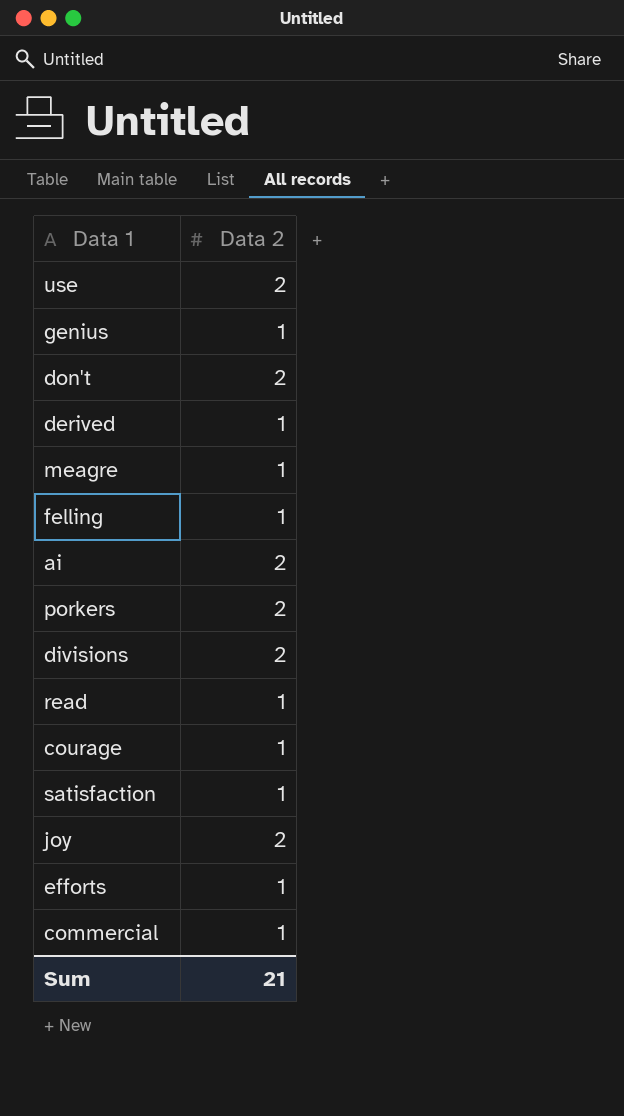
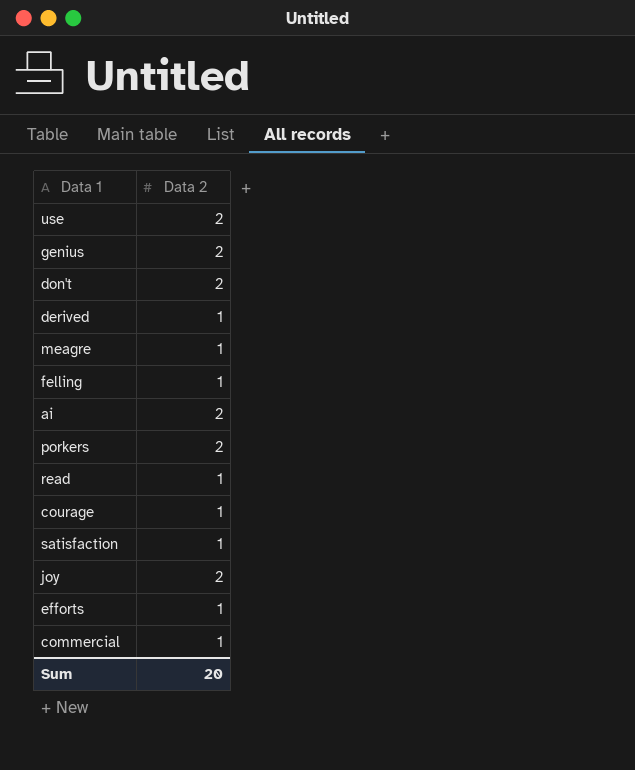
row divisions: 2 -> none
genius | Data 2: 1 -> 2
Sum | Data 2: 21 -> 20

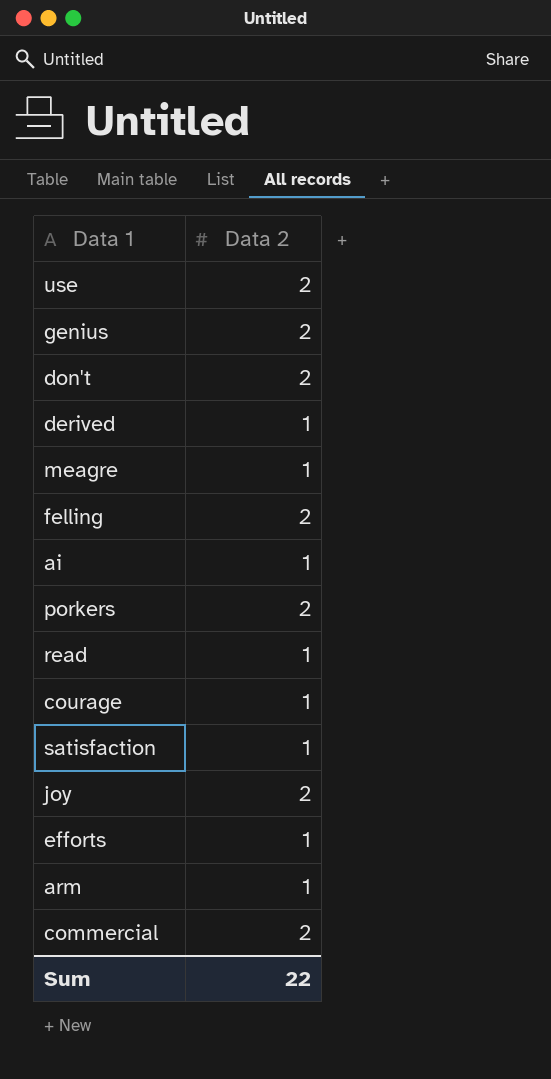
felling | Data 2: 1 -> 2
ai | Data 2: 2 -> 1
row arm: none -> 1
commercial | Data 2: 1 -> 2
Sum | Data 2: 20 -> 22

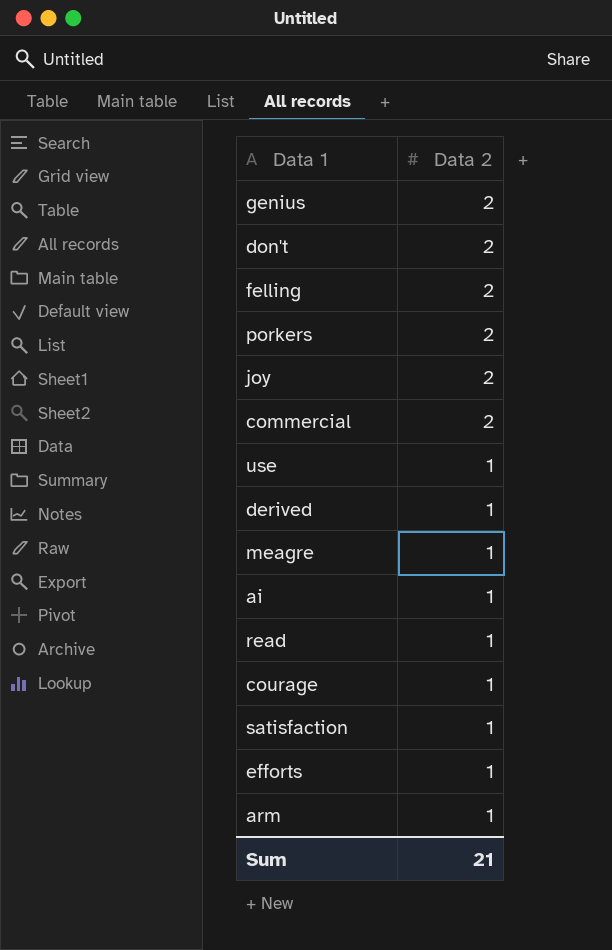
row order: none -> Data 2 descending
use | Data 2: 2 -> 1
Sum | Data 2: 22 -> 21

